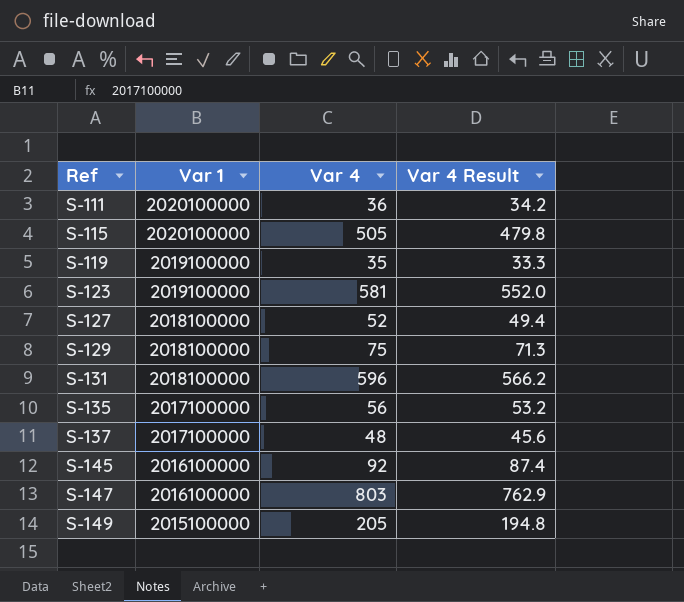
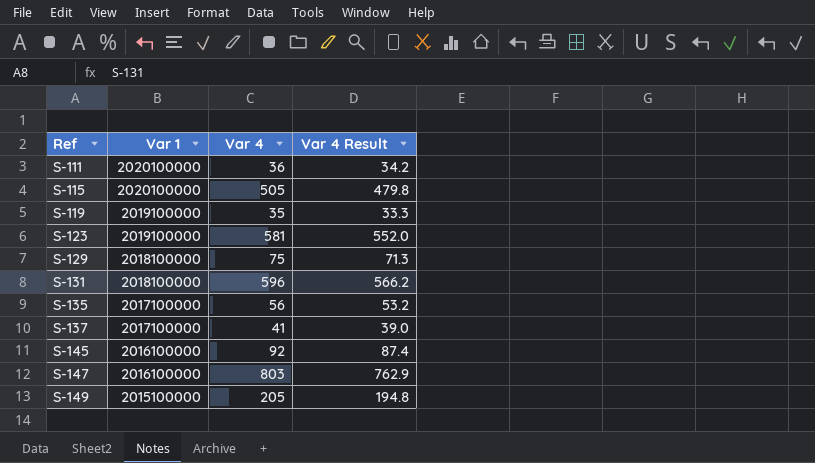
row S-127: 2018100000 | 52 | 49.4 -> none
S-137 | Var 4: 48 -> 41
S-137 | Var 4 Result: 45.6 -> 39.0

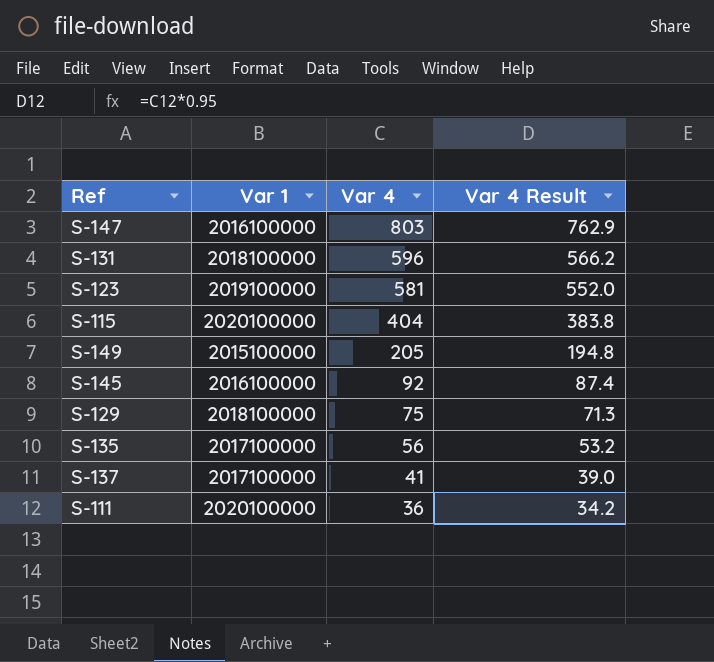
row order: Ref ascending -> Var 4 descending
row S-119: 2019100000 | 35 | 33.3 -> none
S-115 | Var 4: 505 -> 404
S-115 | Var 4 Result: 479.8 -> 383.8

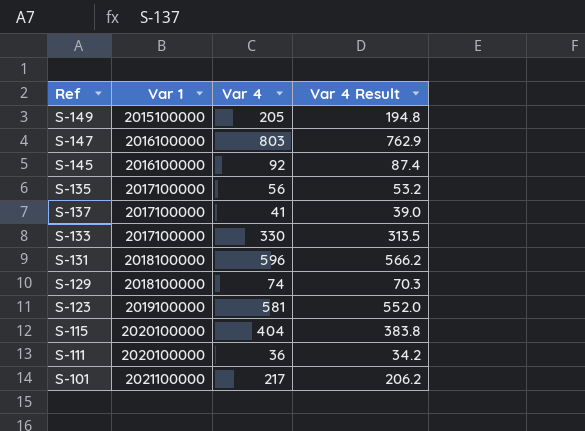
row order: Var 4 descending -> Var 1 ascending
row S-133: none -> 2017100000 | 330 | 313.5
S-129 | Var 4: 75 -> 74
S-129 | Var 4 Result: 71.3 -> 70.3
row S-101: none -> 2021100000 | 217 | 206.2

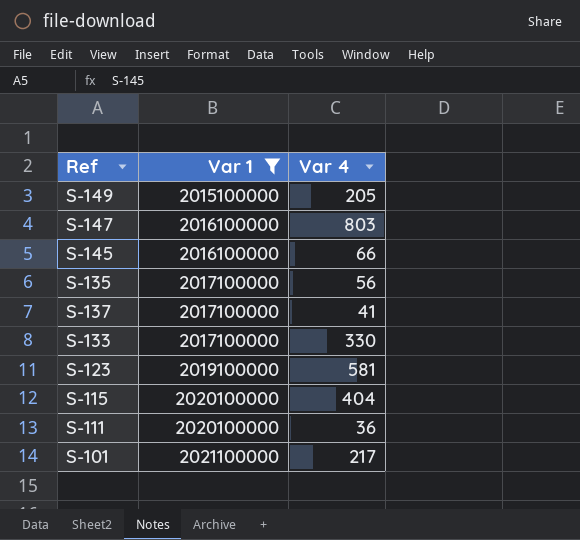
filter: none -> Var 1 != 2018100000
column Var 4 Result | formula: [Var 4] * 0.95 -> none
S-145 | Var 4: 92 -> 66

